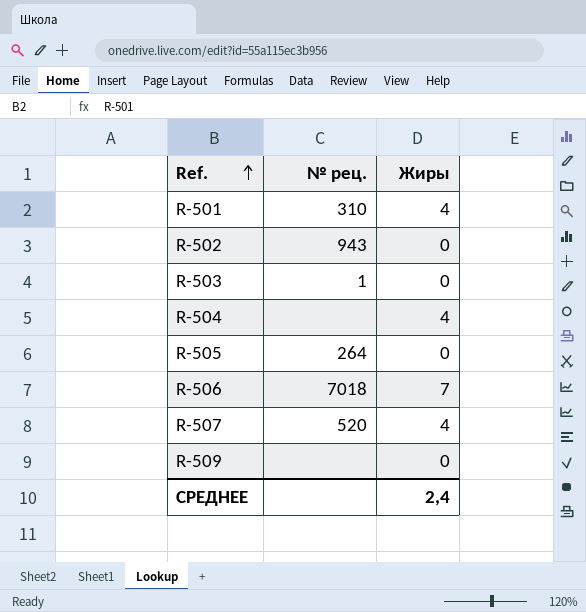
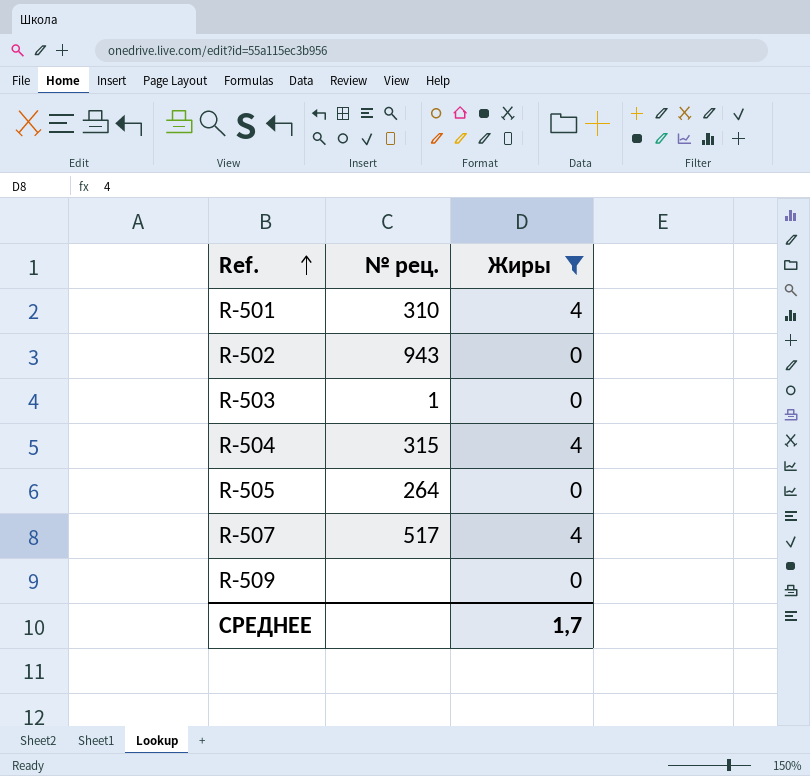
filter: none -> Жиры != 7
R-504 | № рец.: none -> 315
R-507 | № рец.: 520 -> 517
СРЕДНЕЕ | Жиры: 2,4 -> 1,7

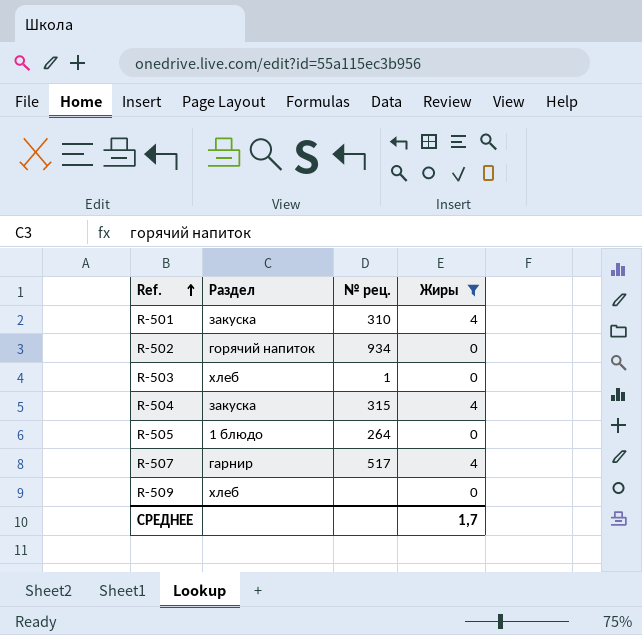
column Раздел | position: none -> 2
R-502 | № рец.: 943 -> 934

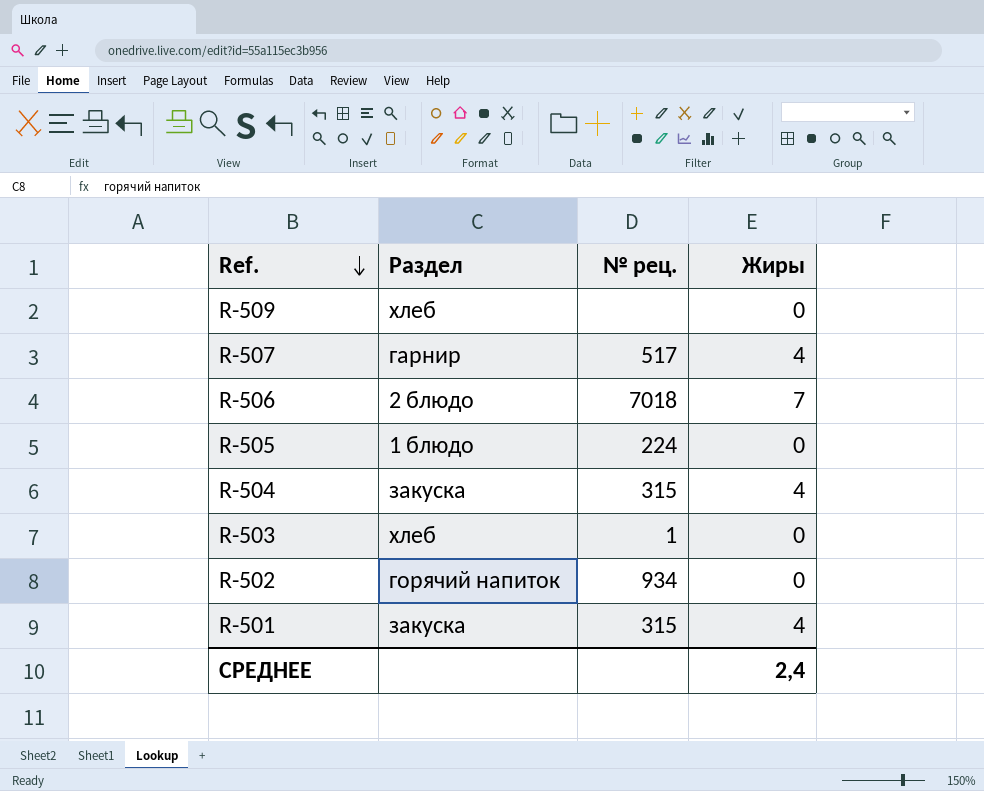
filter: Жиры != 7 -> none
row order: Ref. ascending -> Ref. descending
R-505 | № рец.: 264 -> 224
R-501 | № рец.: 310 -> 315
СРЕДНЕЕ | Жиры: 1,7 -> 2,4

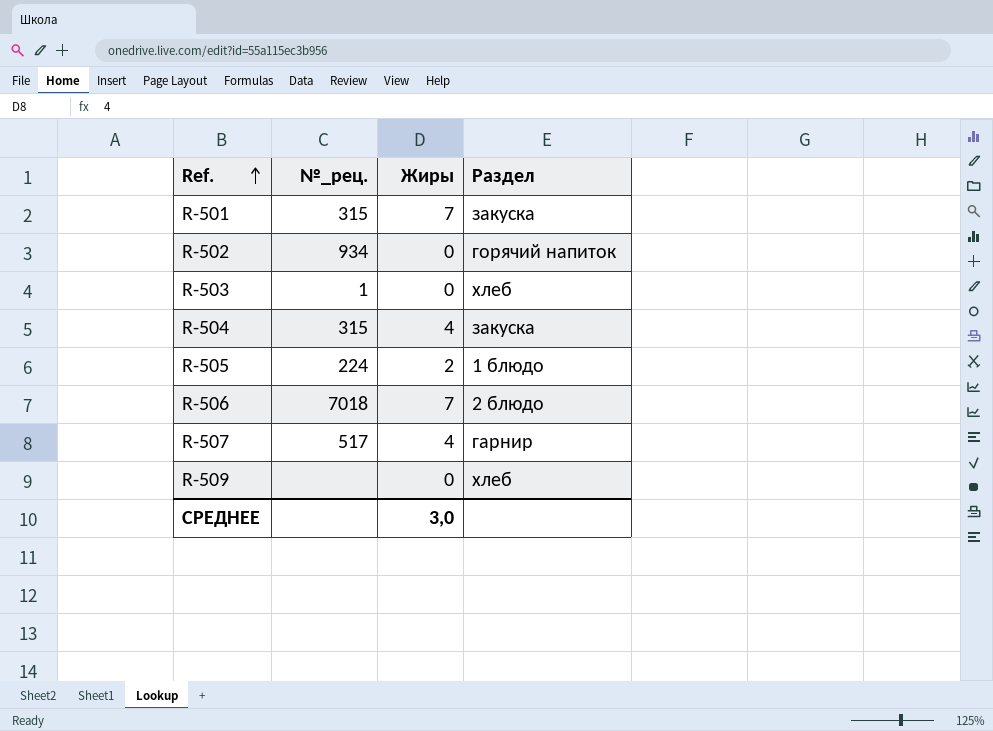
row order: Ref. descending -> Ref. ascending
column name: № рец. -> №_рец.
column Раздел | position: 2 -> 4
R-501 | Жиры: 4 -> 7
R-505 | Жиры: 0 -> 2
СРЕДНЕЕ | Жиры: 2,4 -> 3,0

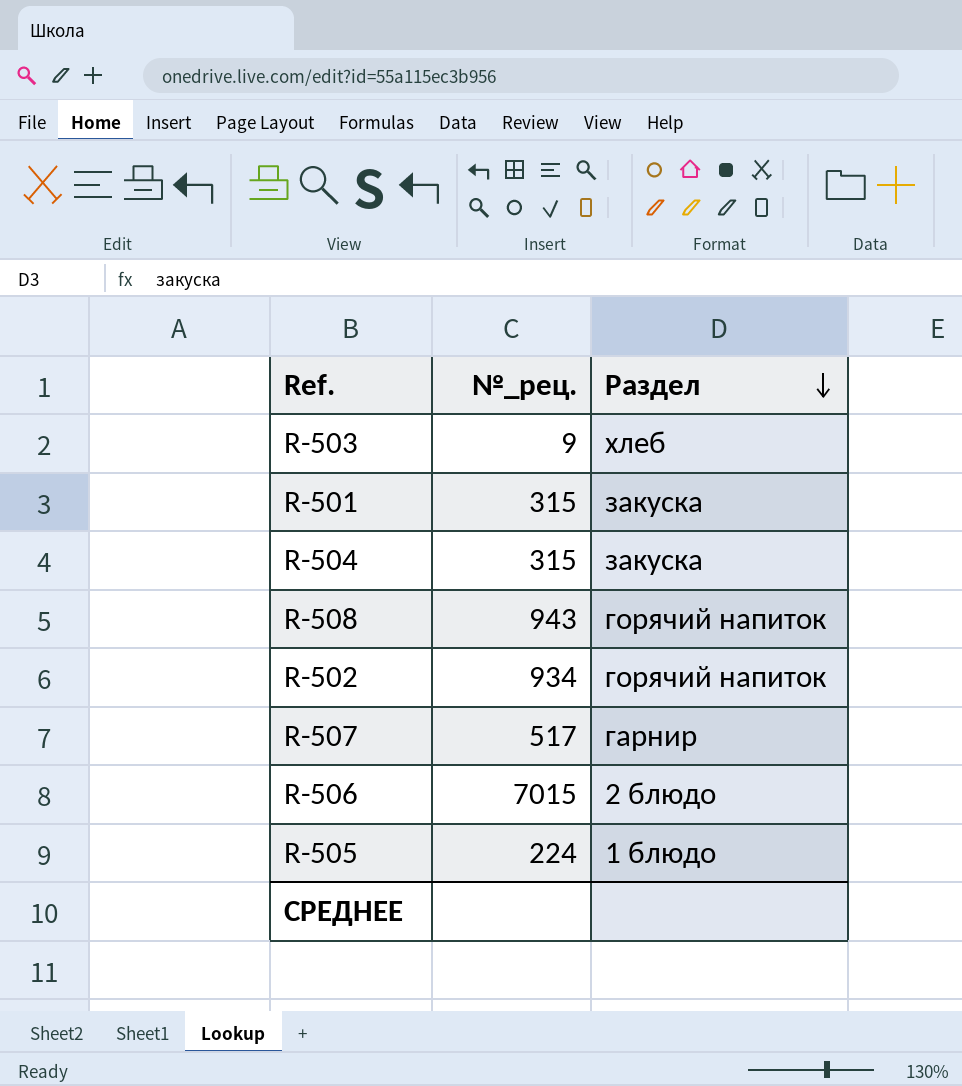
row order: Ref. ascending -> Раздел descending
column Жиры | position: 3 -> none
row R-509: none | 0 | хлеб -> none
R-503 | №_рец.: 1 -> 9
row R-508: none -> 943 | горячий напиток
R-506 | №_рец.: 7018 -> 7015

